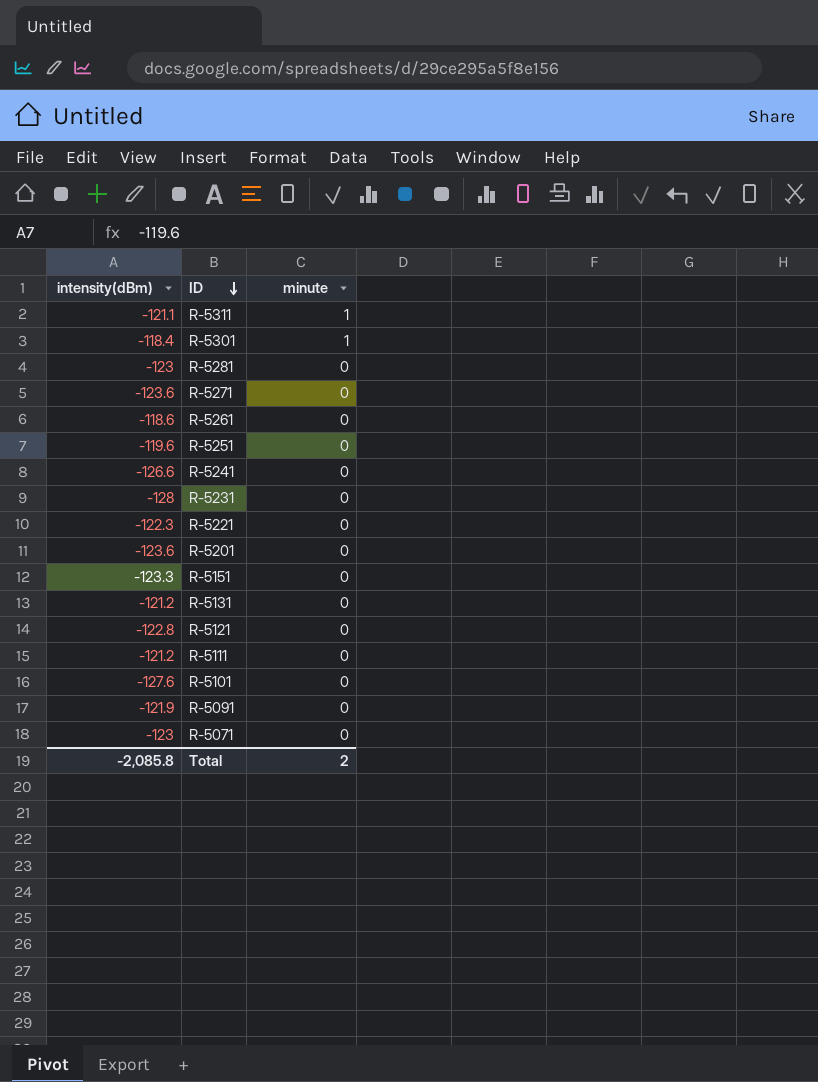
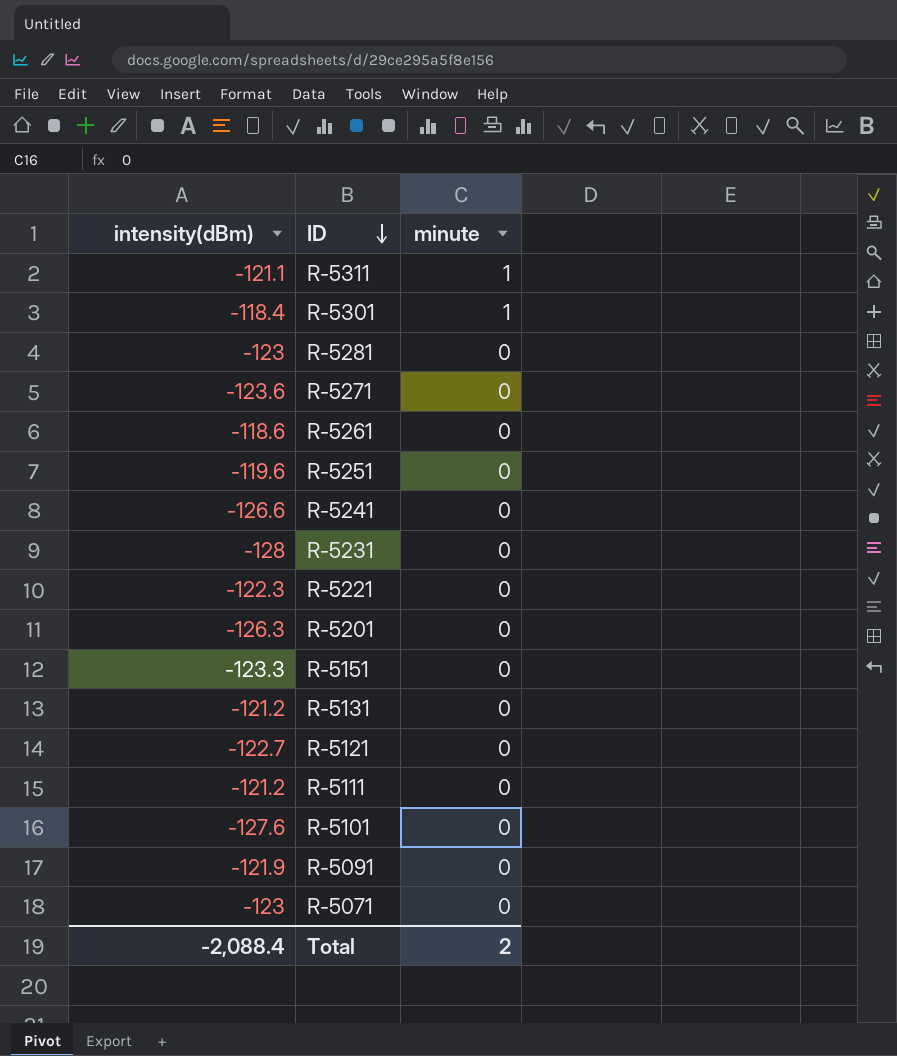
R-5201 | intensity(dBm): -123.6 -> -126.3
R-5121 | intensity(dBm): -122.8 -> -122.7
Total | intensity(dBm): -2,085.8 -> -2,088.4

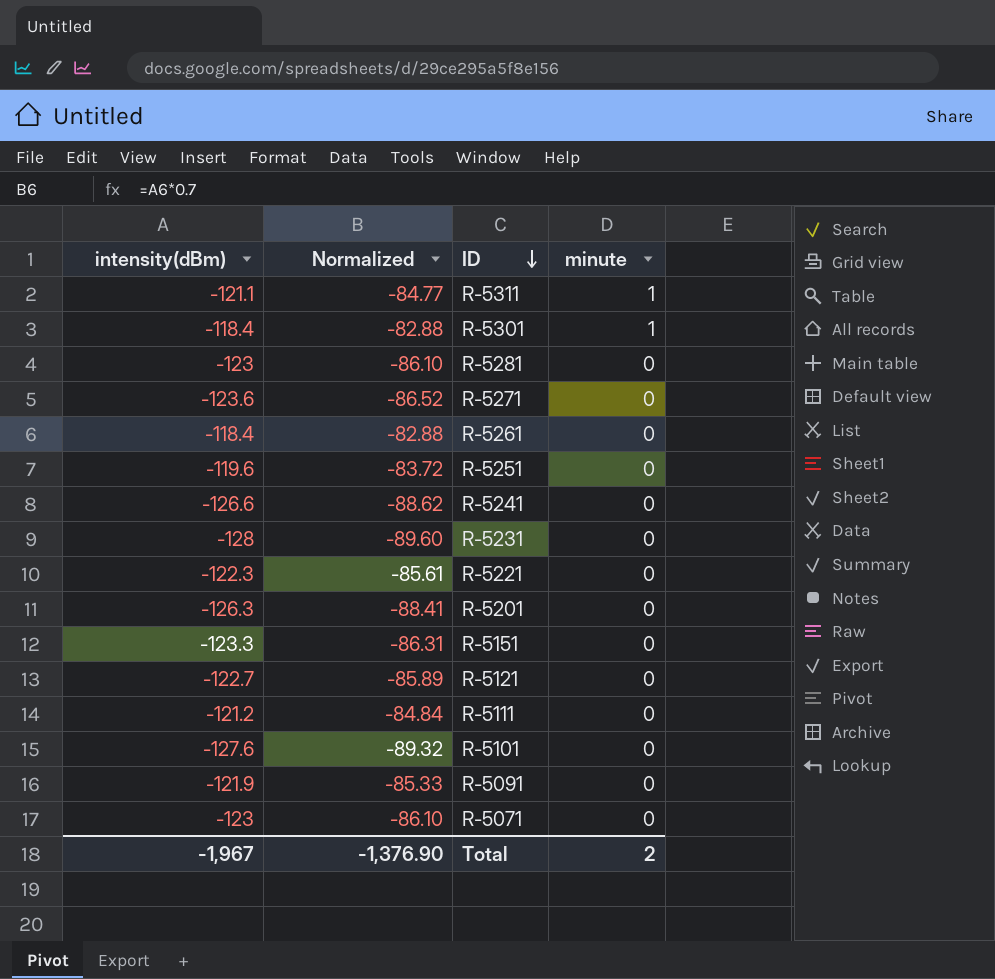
column Normalized | formula: none -> [intensity(dBm)] * 0.7
row R-5131: -121.2 | 0 -> none
R-5261 | intensity(dBm): -118.6 -> -118.4
Total | intensity(dBm): -2,088.4 -> -1,967

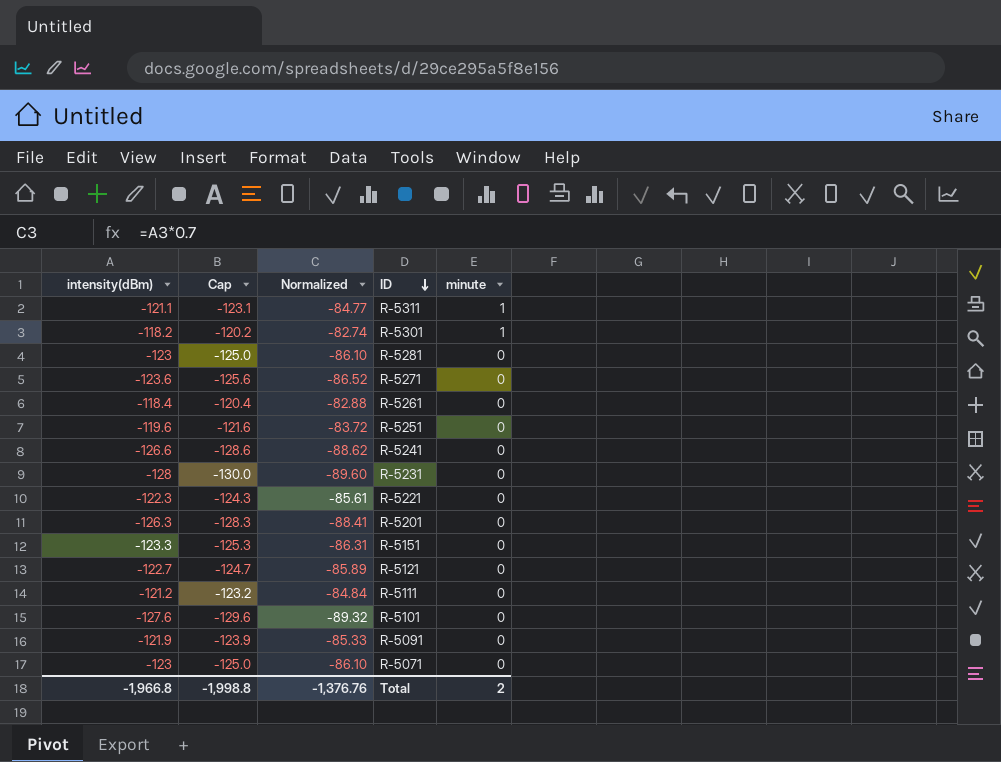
column Cap | formula: none -> [intensity(dBm)] - 2
R-5301 | intensity(dBm): -118.4 -> -118.2
R-5301 | Normalized: -82.88 -> -82.74
Total | intensity(dBm): -1,967 -> -1,966.8
Total | Normalized: -1,376.90 -> -1,376.76

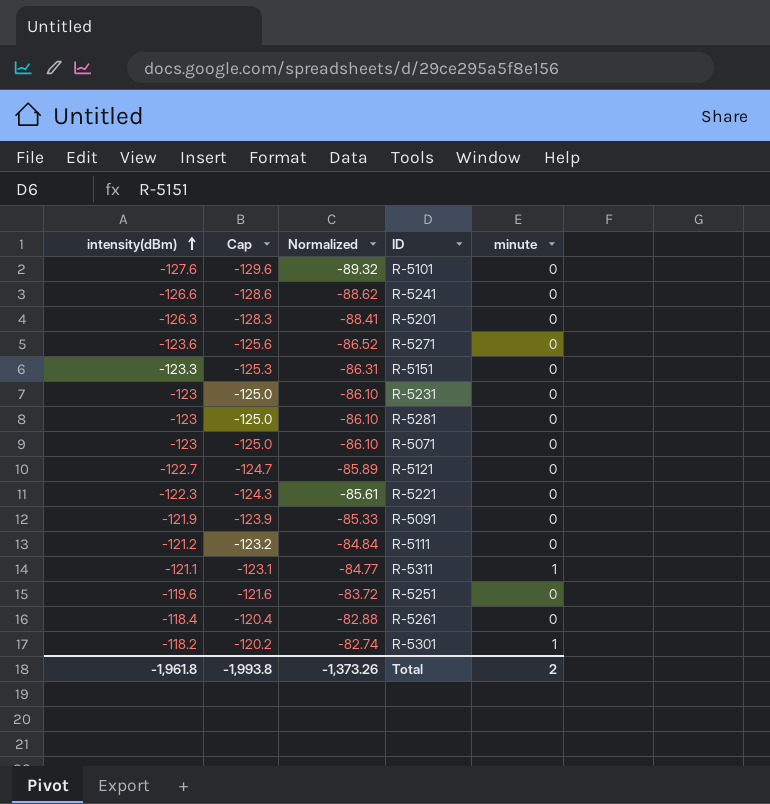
row order: ID descending -> intensity(dBm) ascending
R-5231 | intensity(dBm): -128 -> -123
R-5231 | Cap: -130.0 -> -125.0
R-5231 | Normalized: -89.60 -> -86.10
Total | intensity(dBm): -1,966.8 -> -1,961.8
Total | Cap: -1,998.8 -> -1,993.8
Total | Normalized: -1,376.76 -> -1,373.26

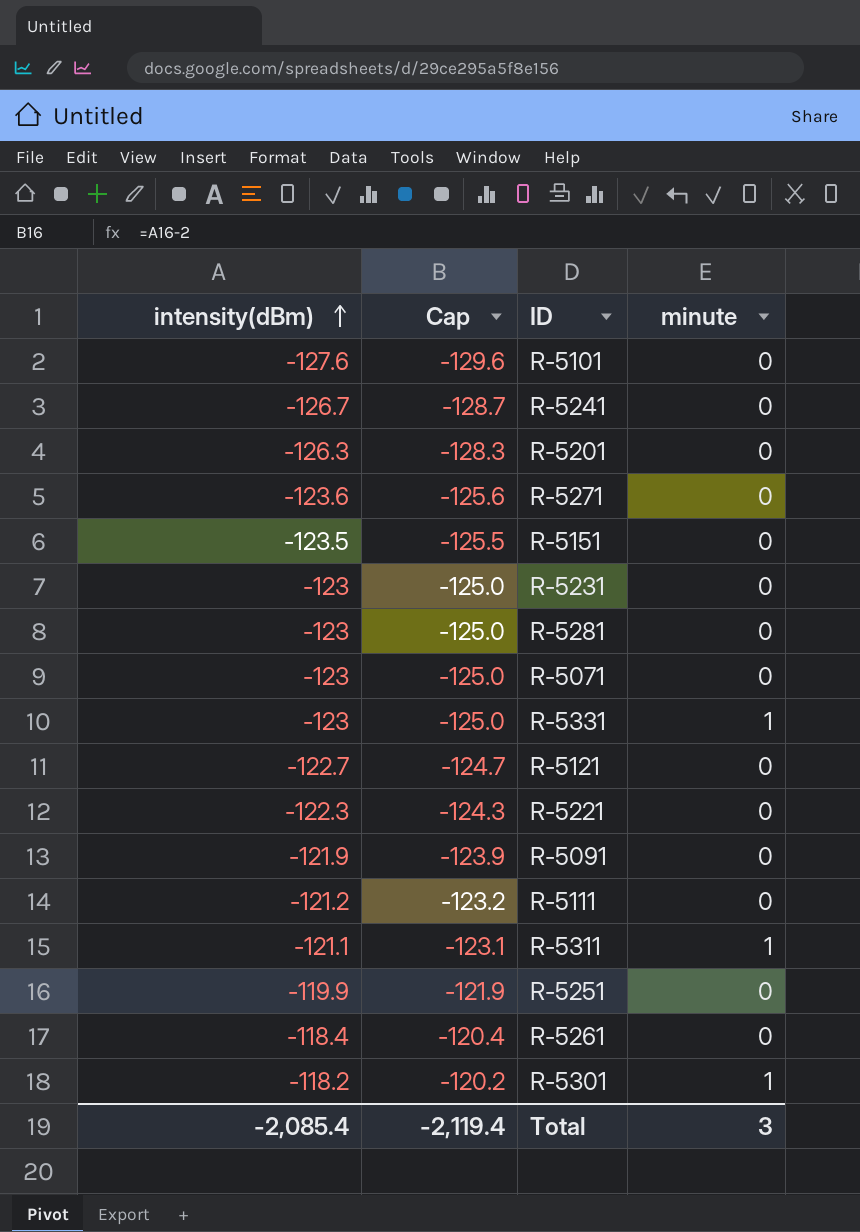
column Normalized | formula: [intensity(dBm)] * 0.7 -> none
R-5241 | intensity(dBm): -126.6 -> -126.7
R-5241 | Cap: -128.6 -> -128.7
R-5151 | intensity(dBm): -123.3 -> -123.5
R-5151 | Cap: -125.3 -> -125.5
row R-5331: none -> -123 | -125.0 | 1
R-5251 | intensity(dBm): -119.6 -> -119.9
R-5251 | Cap: -121.6 -> -121.9
Total | intensity(dBm): -1,961.8 -> -2,085.4
Total | Cap: -1,993.8 -> -2,119.4
Total | minute: 2 -> 3

